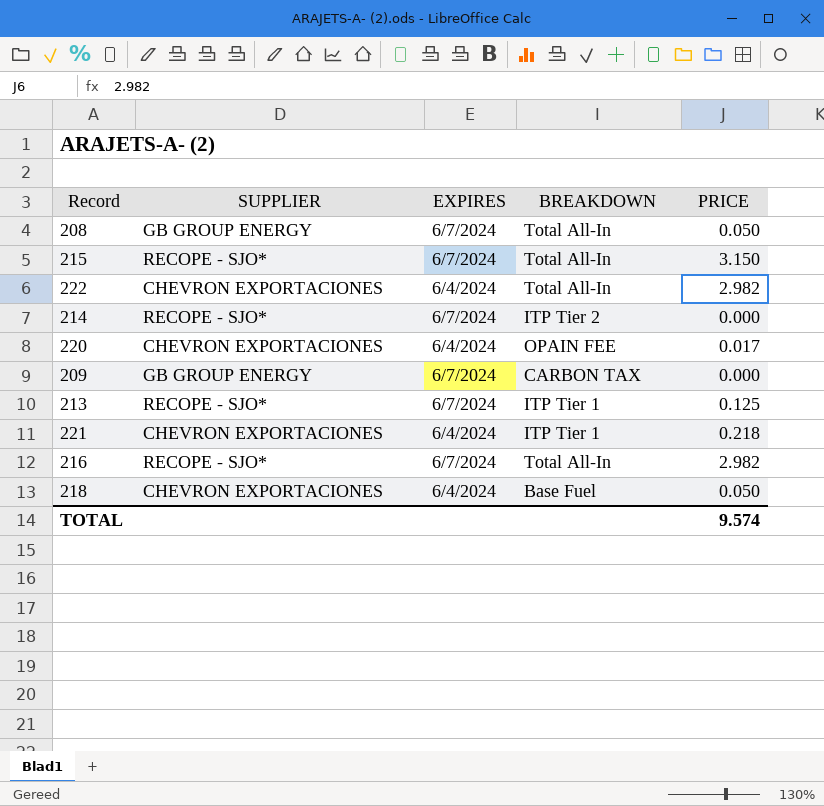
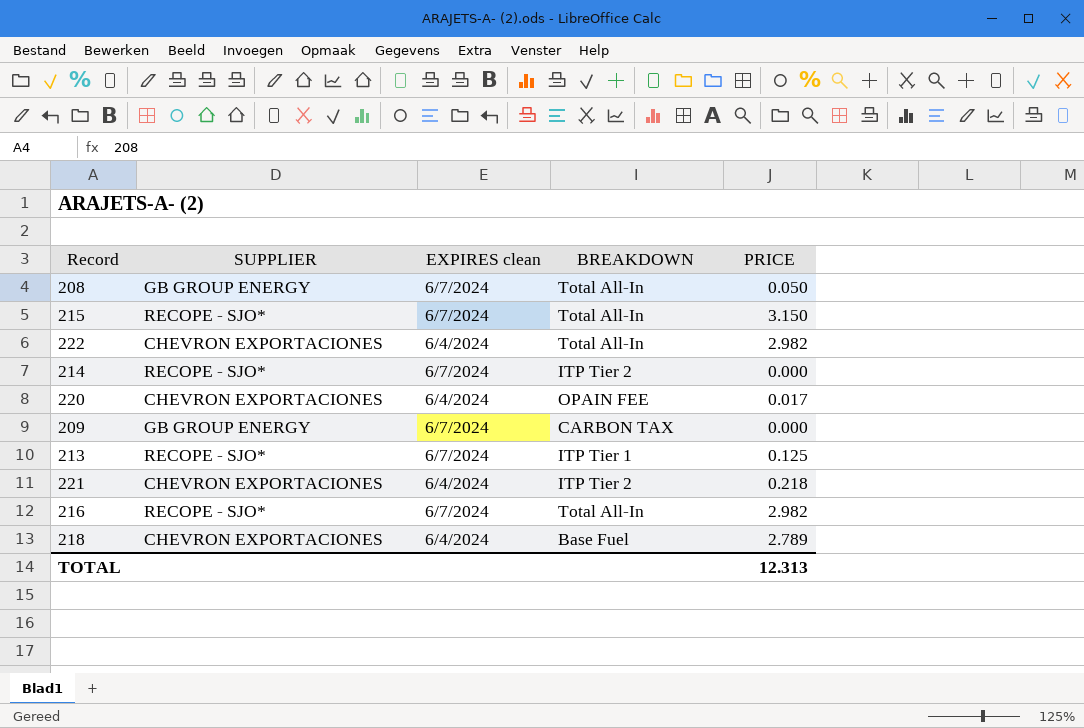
column name: EXPIRES -> EXPIRES clean
221 | BREAKDOWN: ITP Tier 1 -> ITP Tier 2
218 | PRICE: 0.050 -> 2.789
TOTAL | PRICE: 9.574 -> 12.313

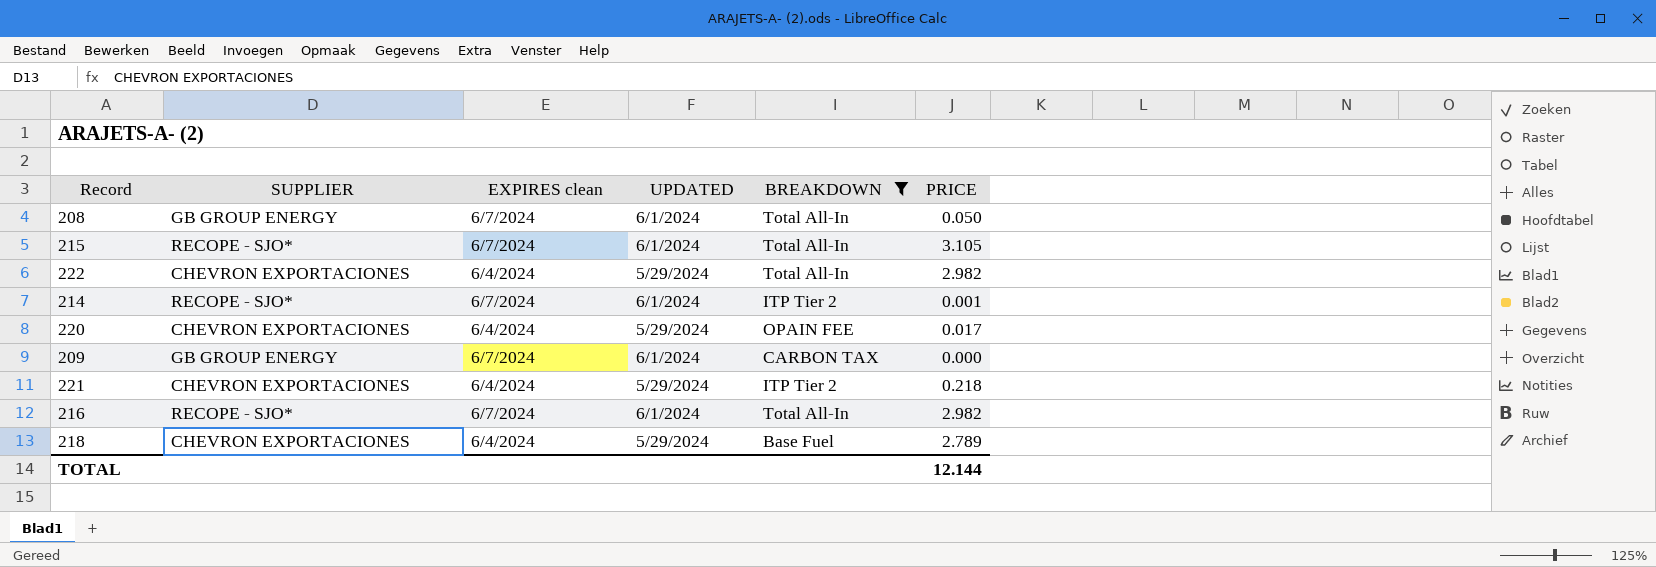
filter: none -> BREAKDOWN != ITP Tier 1
column UPDATED | position: none -> 4
215 | PRICE: 3.150 -> 3.105
214 | PRICE: 0.000 -> 0.001
TOTAL | PRICE: 12.313 -> 12.144

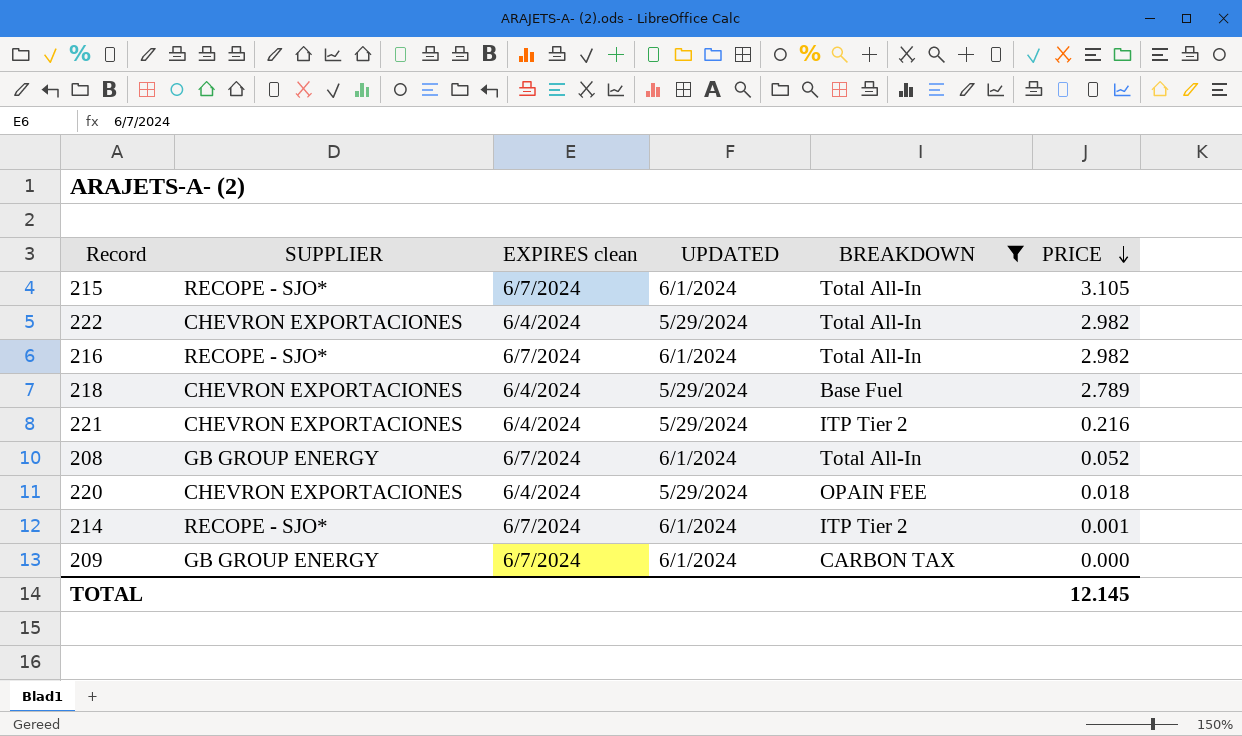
row order: none -> PRICE descending
221 | PRICE: 0.218 -> 0.216
208 | PRICE: 0.050 -> 0.052
220 | PRICE: 0.017 -> 0.018
TOTAL | PRICE: 12.144 -> 12.145

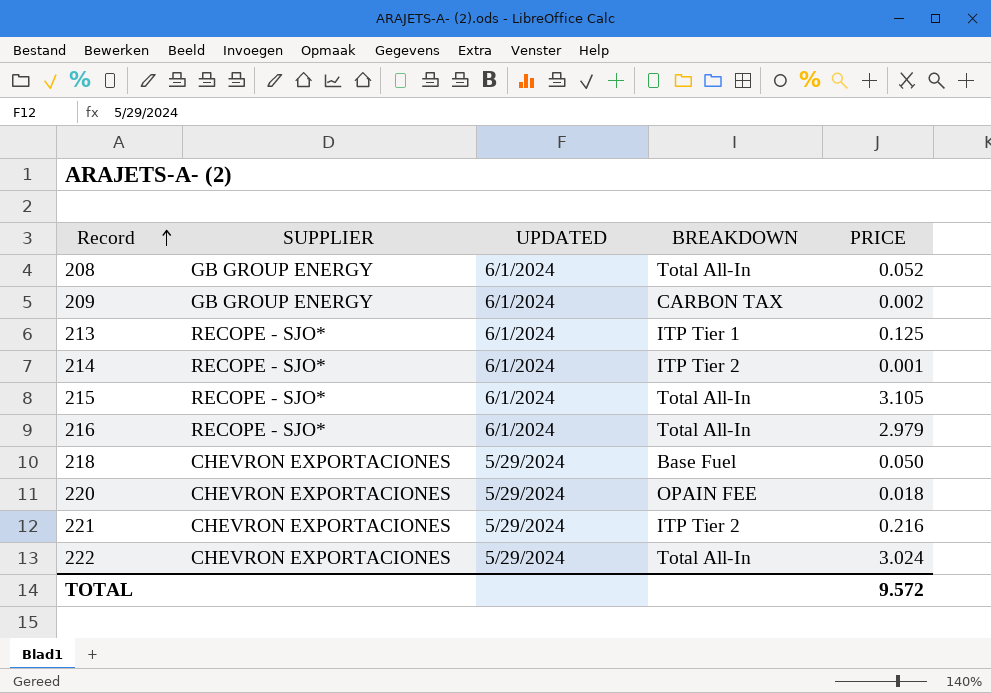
filter: BREAKDOWN != ITP Tier 1 -> none
row order: PRICE descending -> Record ascending
column EXPIRES clean | position: 3 -> none
209 | PRICE: 0.000 -> 0.002
216 | PRICE: 2.982 -> 2.979
218 | PRICE: 2.789 -> 0.050
222 | PRICE: 2.982 -> 3.024
TOTAL | PRICE: 12.145 -> 9.572

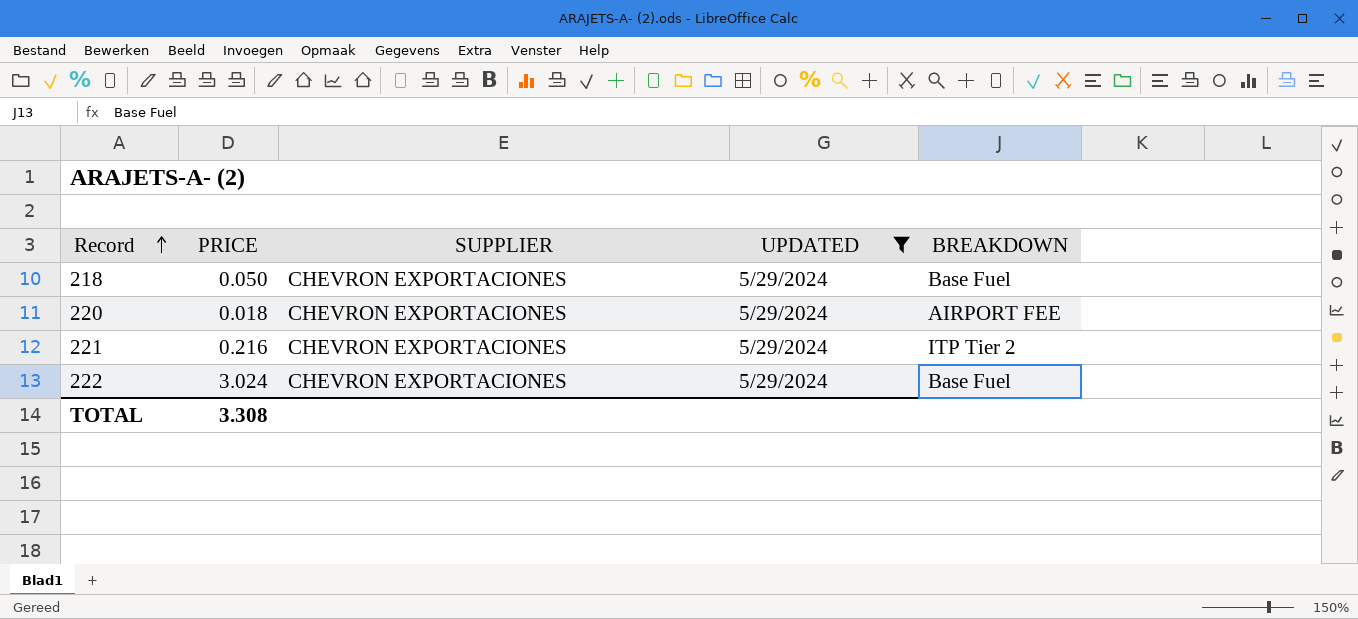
filter: none -> UPDATED = 5/29/2024
column PRICE | position: 5 -> 2
220 | BREAKDOWN: OPAIN FEE -> AIRPORT FEE
222 | BREAKDOWN: Total All-In -> Base Fuel
TOTAL | PRICE: 9.572 -> 3.308

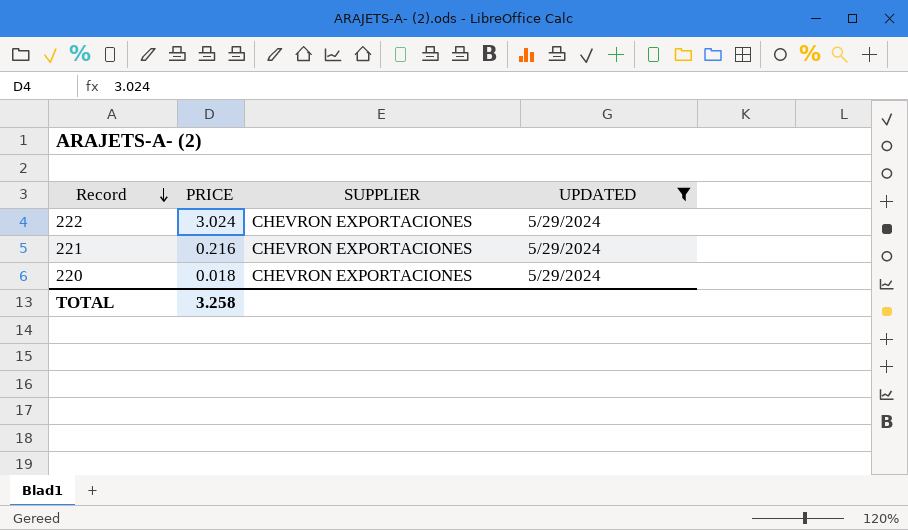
row order: Record ascending -> Record descending
column BREAKDOWN | position: 5 -> none
row 218: 0.050 | CHEVRON EXPORTACIONES | 5/29/2024 | Base Fuel -> none
TOTAL | PRICE: 3.308 -> 3.258

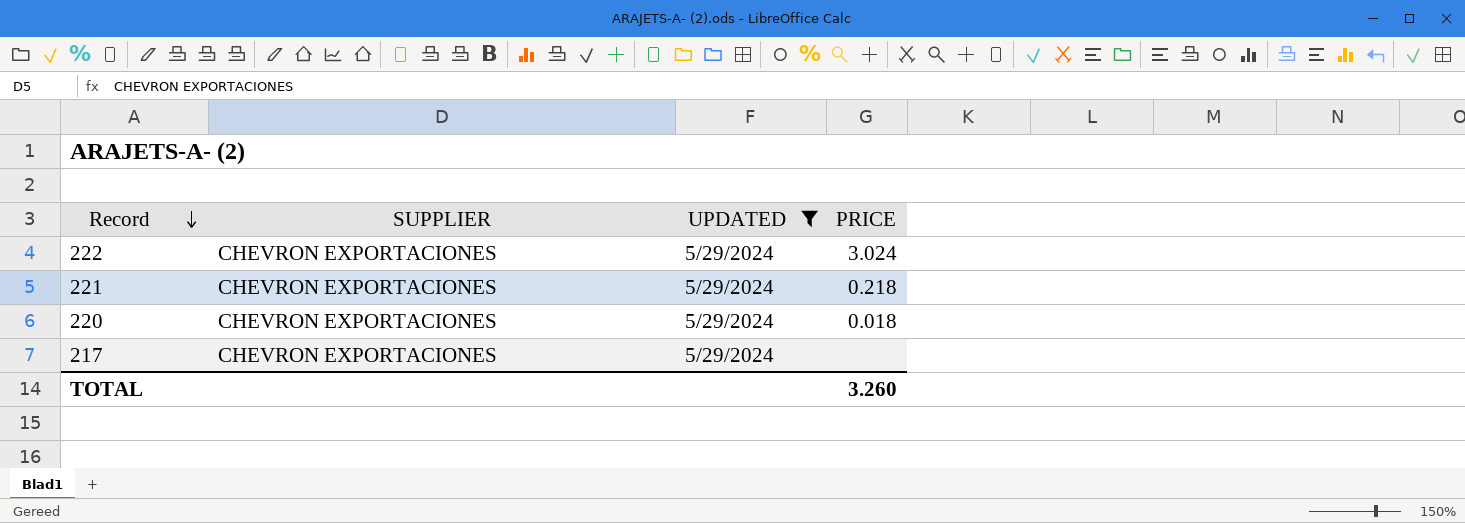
column PRICE | position: 2 -> 4
221 | PRICE: 0.216 -> 0.218
row 217: none -> CHEVRON EXPORTACIONES | 5/29/2024 | none
TOTAL | PRICE: 3.258 -> 3.260

